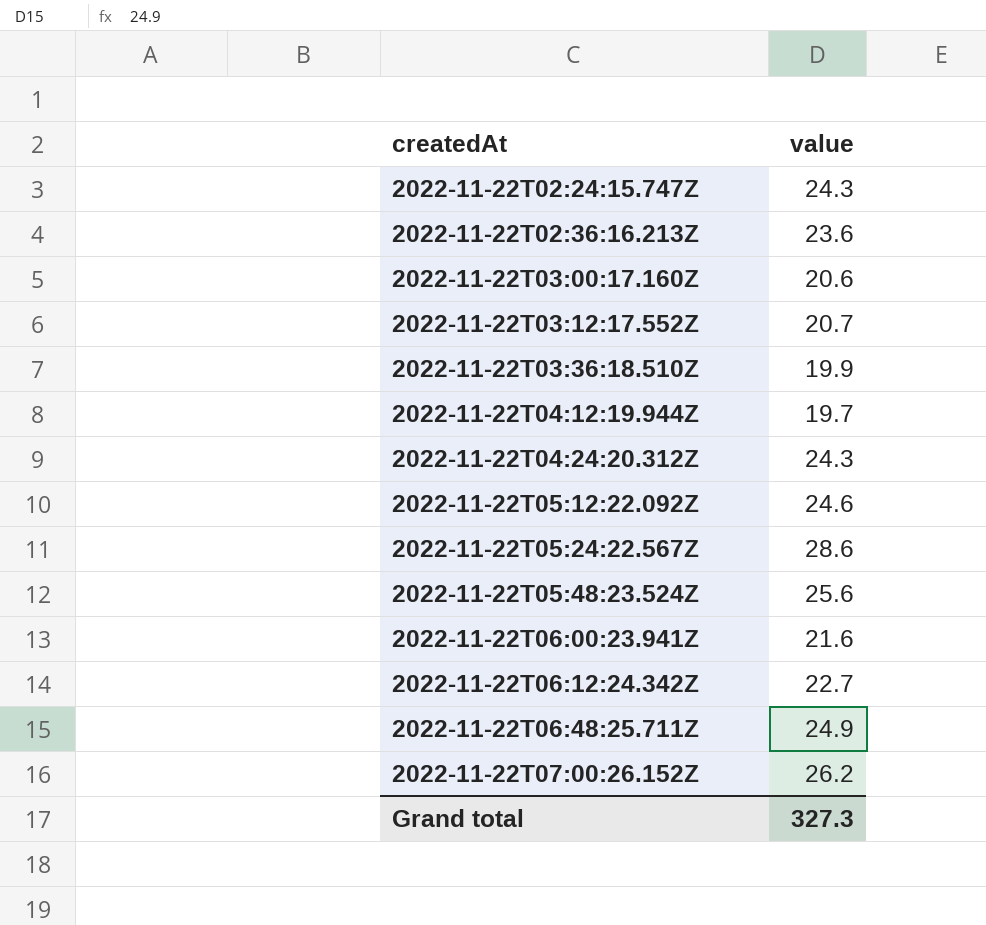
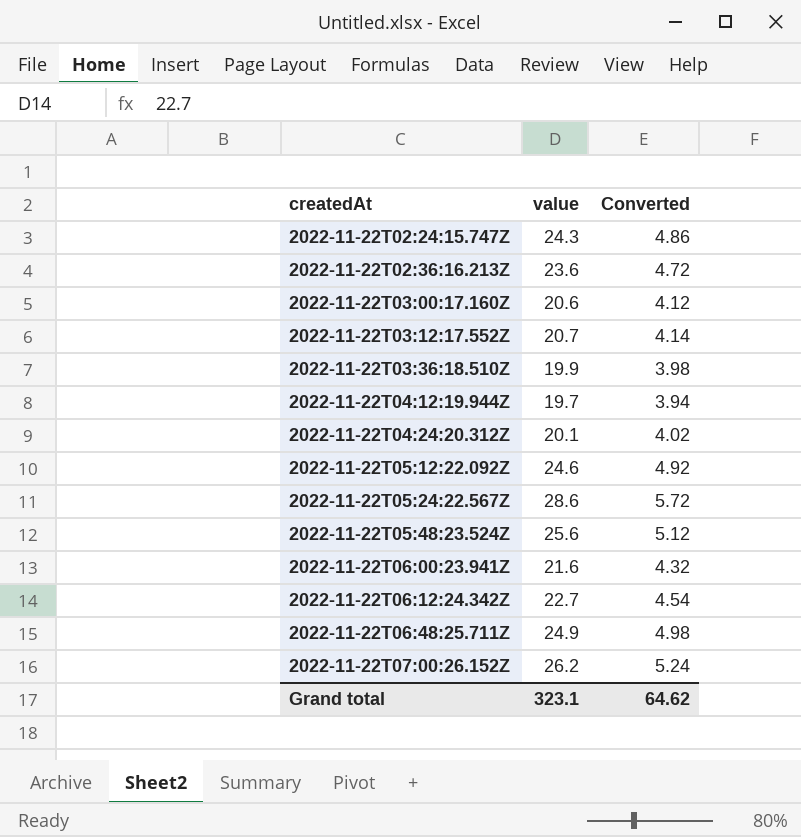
column Converted | formula: none -> [value] * 0.2
2022-11-22T04:24:20.312Z | value: 24.3 -> 20.1
Grand total | value: 327.3 -> 323.1

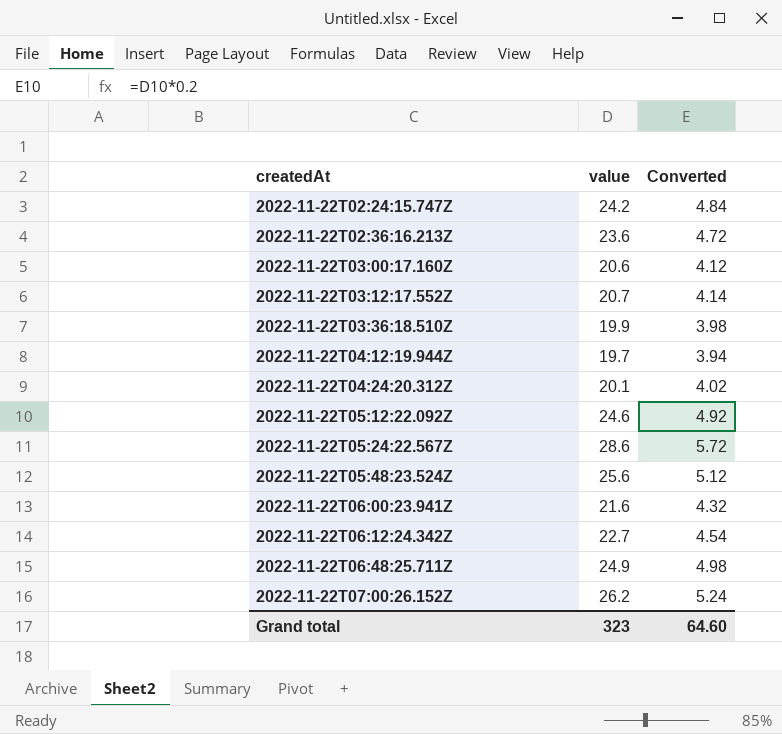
2022-11-22T02:24:15.747Z | value: 24.3 -> 24.2
2022-11-22T02:24:15.747Z | Converted: 4.86 -> 4.84
Grand total | value: 323.1 -> 323
Grand total | Converted: 64.62 -> 64.60

